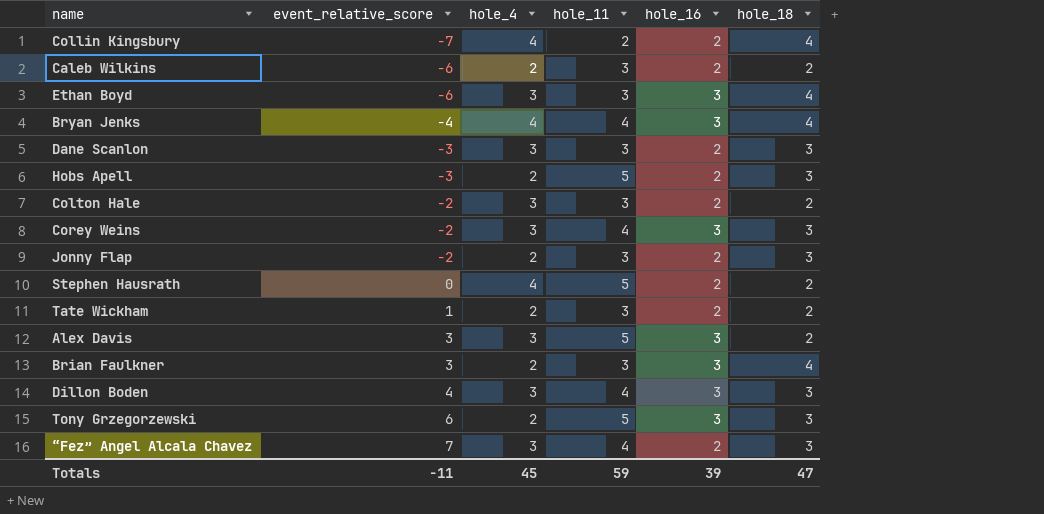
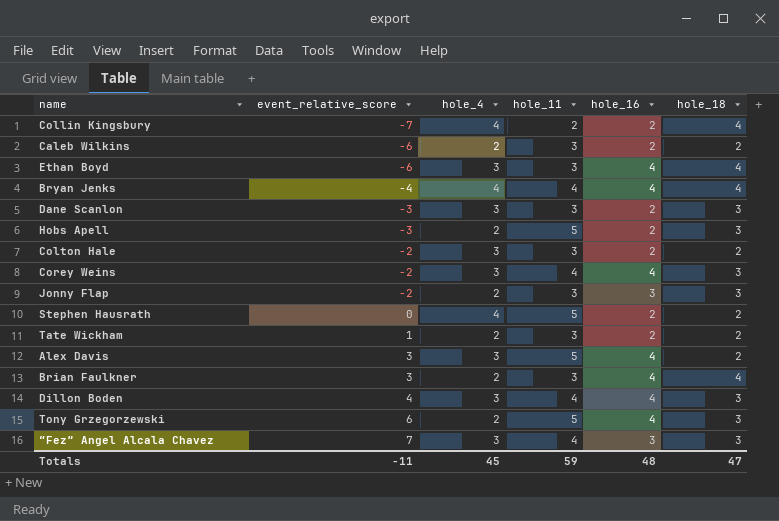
Ethan Boyd | hole_16: 3 -> 4
Bryan Jenks | hole_16: 3 -> 4
Corey Weins | hole_16: 3 -> 4
Jonny Flap | hole_16: 2 -> 3
Alex Davis | hole_16: 3 -> 4
Brian Faulkner | hole_16: 3 -> 4
Dillon Boden | hole_16: 3 -> 4
Tony Grzegorzewski | hole_16: 3 -> 4
“Fez” Angel Alcala Chavez | hole_16: 2 -> 3
Totals | hole_16: 39 -> 48

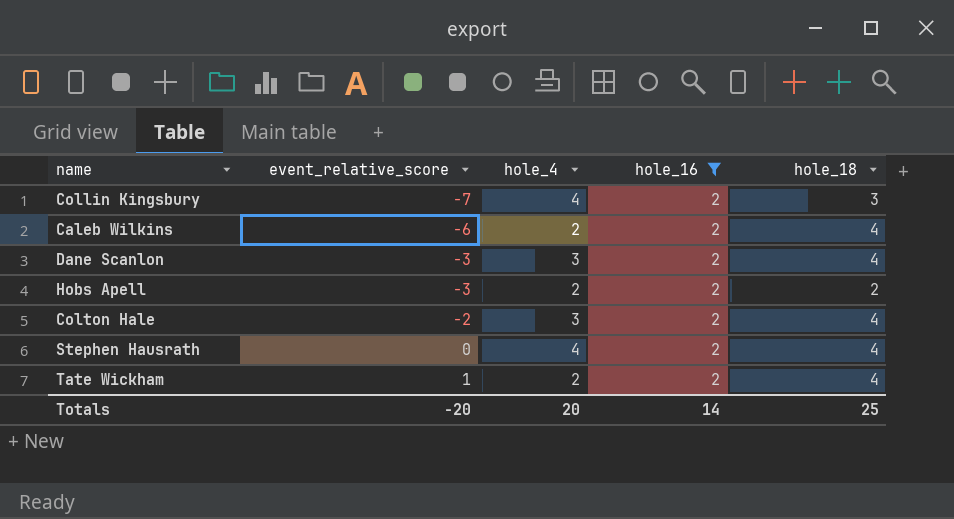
filter: none -> hole_16 = 2
column hole_11 | position: 4 -> none
Collin Kingsbury | hole_18: 4 -> 3
Caleb Wilkins | hole_18: 2 -> 4
Dane Scanlon | hole_18: 3 -> 4
Hobs Apell | hole_18: 3 -> 2
Colton Hale | hole_18: 2 -> 4
Stephen Hausrath | hole_18: 2 -> 4
Tate Wickham | hole_18: 2 -> 4
Totals | event_relative_score: -11 -> -20
Totals | hole_4: 45 -> 20
Totals | hole_16: 48 -> 14
Totals | hole_18: 47 -> 25

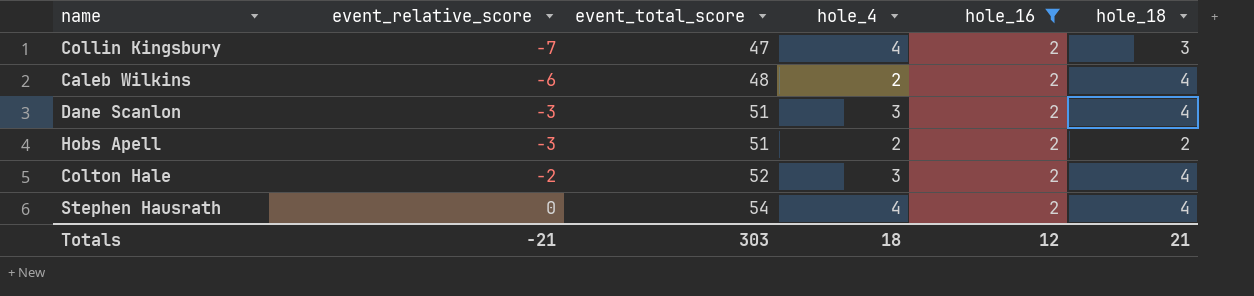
column event_total_score | position: none -> 3
row Tate Wickham: 1 | 2 | 2 | 4 -> none
Totals | event_relative_score: -20 -> -21
Totals | hole_4: 20 -> 18
Totals | hole_16: 14 -> 12
Totals | hole_18: 25 -> 21

